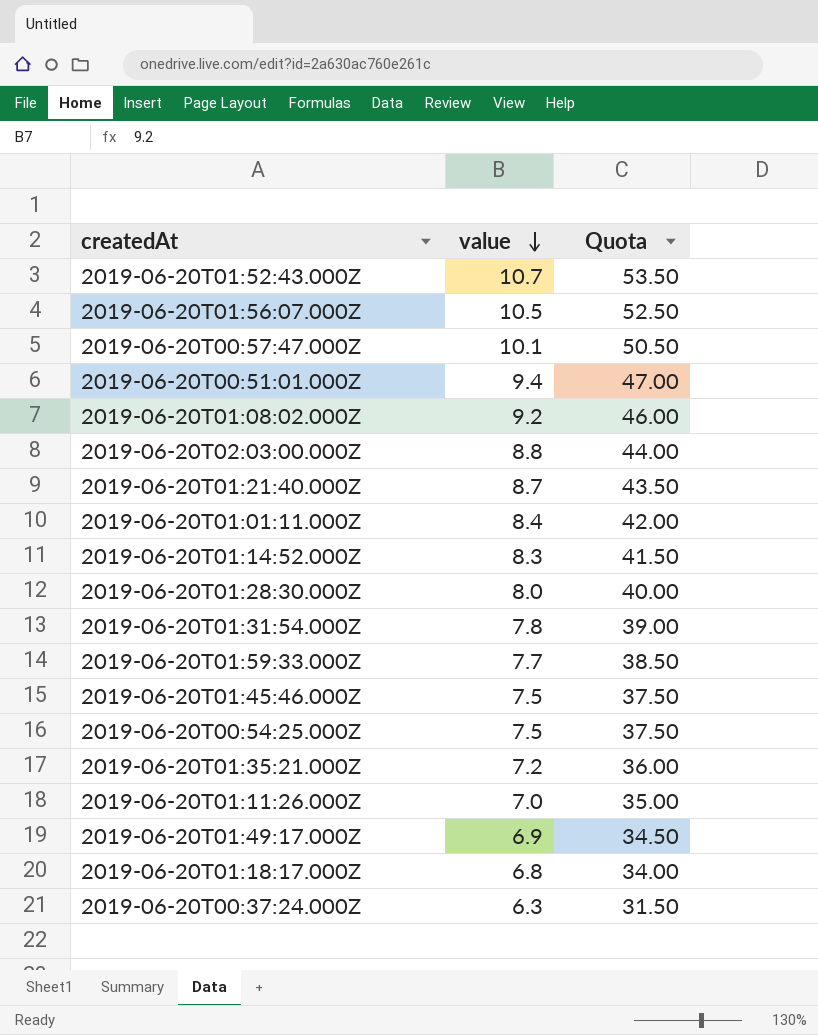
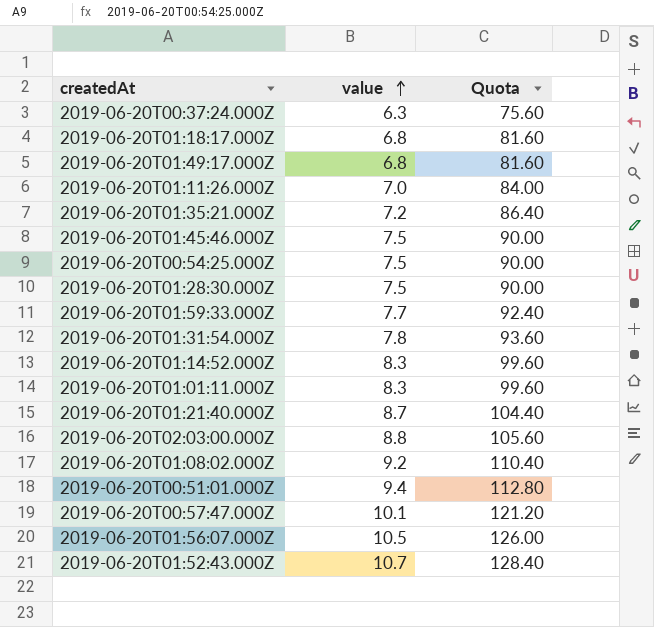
row order: value descending -> value ascending
column Quota | formula: [value] * 5 -> [value] * 12
2019-06-20T01:49:17.000Z | value: 6.9 -> 6.8
2019-06-20T01:28:30.000Z | value: 8.0 -> 7.5
2019-06-20T01:01:11.000Z | value: 8.4 -> 8.3

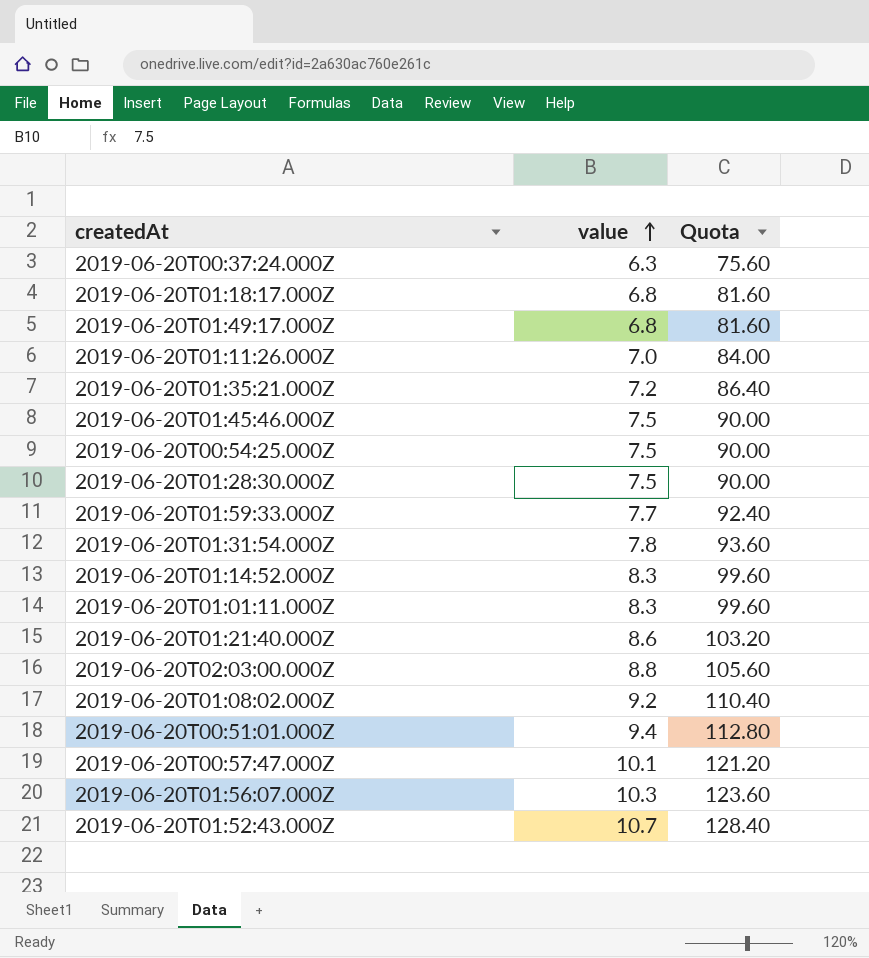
2019-06-20T01:21:40.000Z | value: 8.7 -> 8.6
2019-06-20T01:21:40.000Z | Quota: 104.40 -> 103.20
2019-06-20T01:56:07.000Z | value: 10.5 -> 10.3
2019-06-20T01:56:07.000Z | Quota: 126.00 -> 123.60

